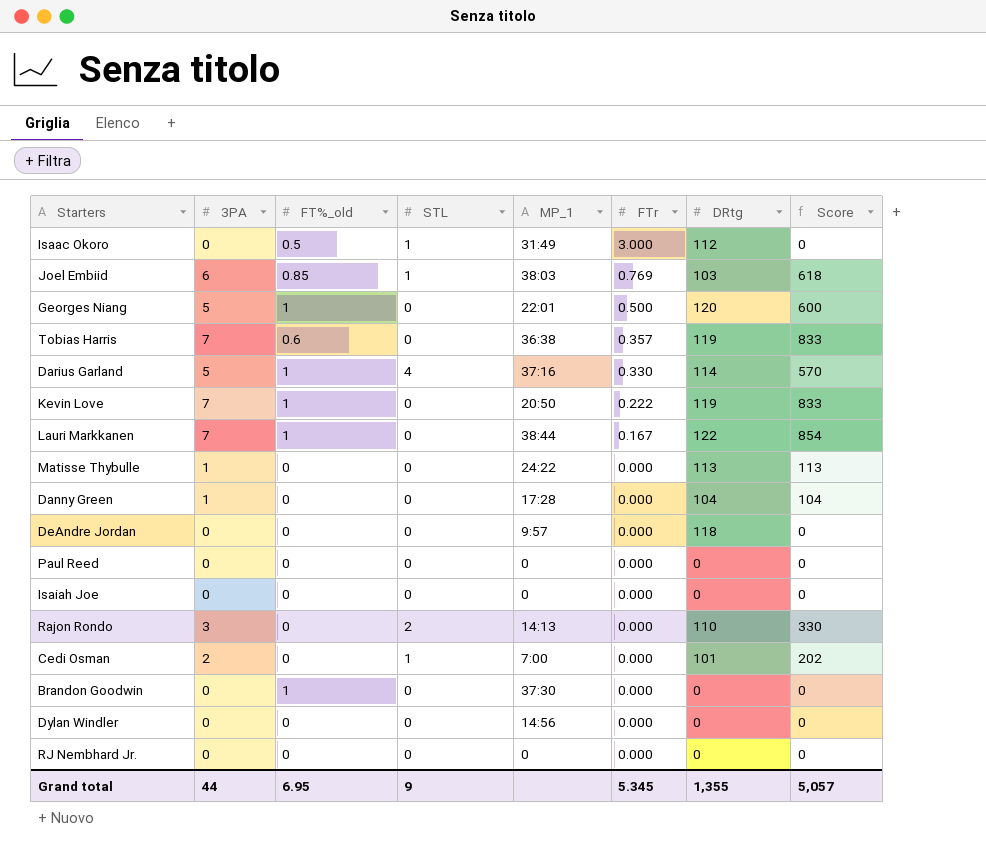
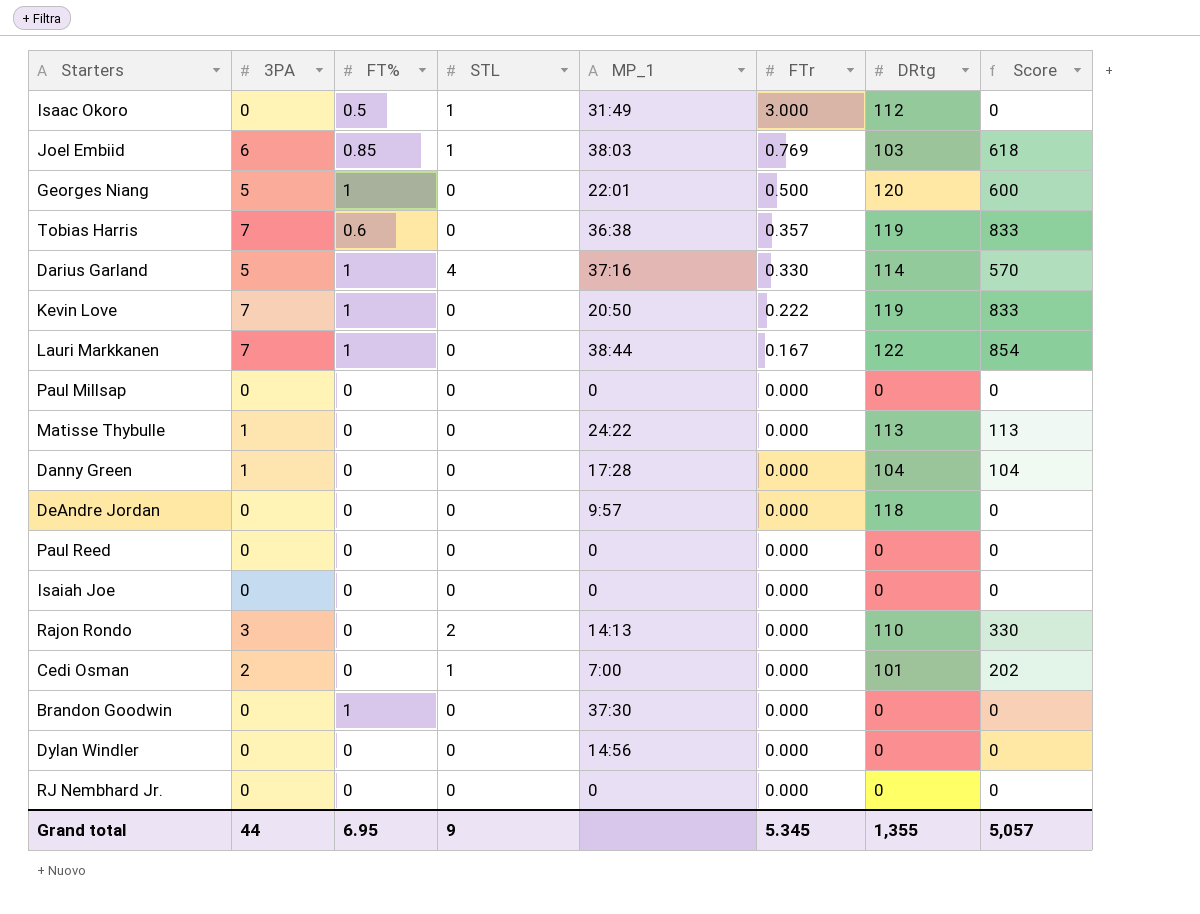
column name: FT%_old -> FT%
row Paul Millsap: none -> 0 | 0 | 0 | 0 | 0.000 | 0 | 0

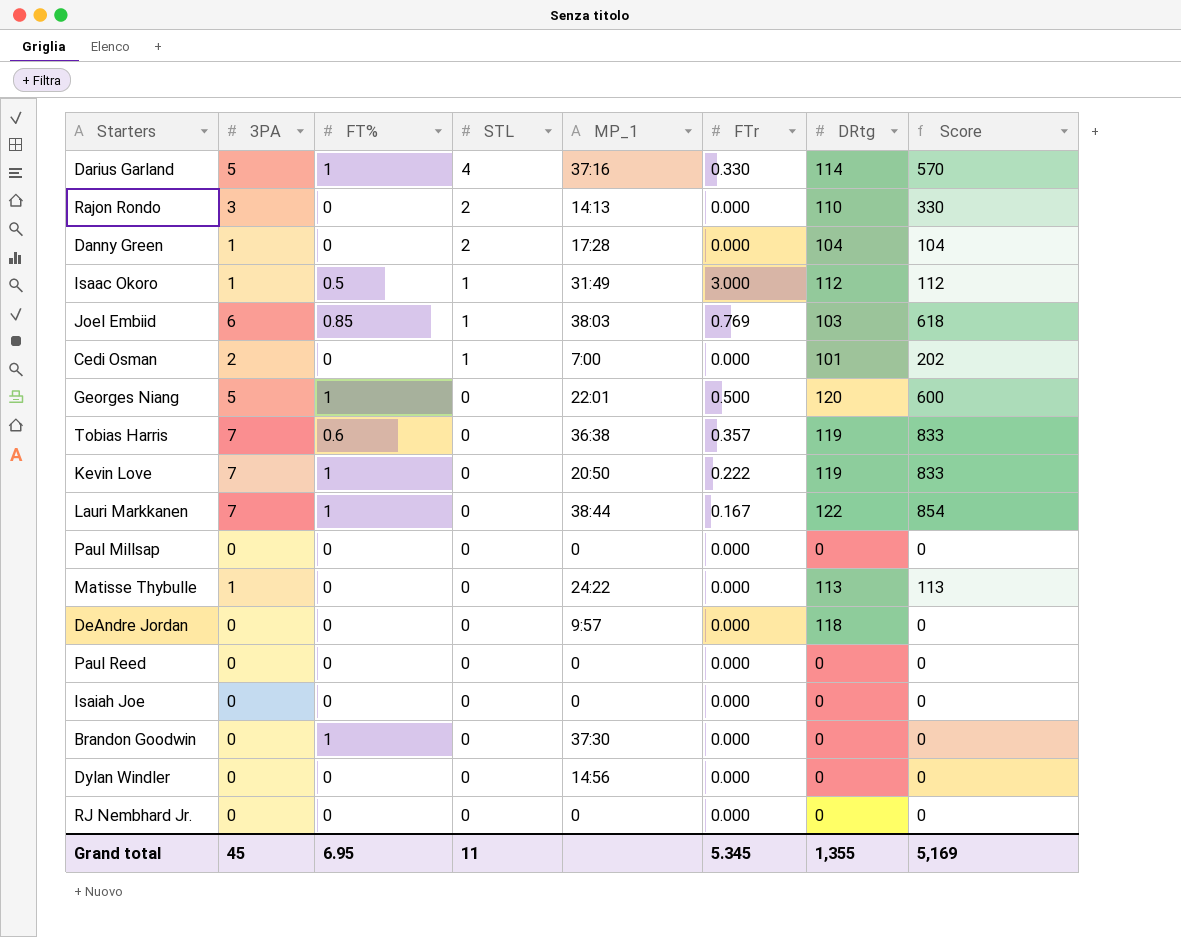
row order: FTr descending -> STL descending
Danny Green | STL: 0 -> 2
Isaac Okoro | 3PA: 0 -> 1
Isaac Okoro | Score: 0 -> 112
Grand total | 3PA: 44 -> 45
Grand total | STL: 9 -> 11
Grand total | Score: 5,057 -> 5,169

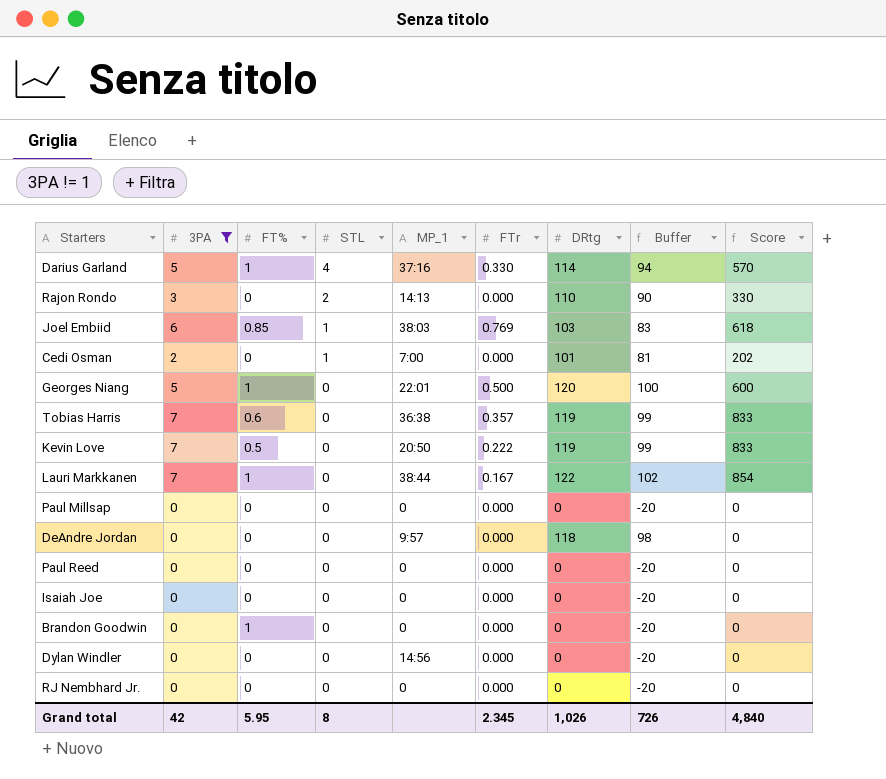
filter: none -> 3PA != 1
column Buffer | formula: none -> [DRtg] - 20
Kevin Love | FT%: 1 -> 0.5
Brandon Goodwin | MP_1: 37:30 -> 0
Grand total | 3PA: 45 -> 42
Grand total | FT%: 6.95 -> 5.95
Grand total | STL: 11 -> 8
Grand total | FTr: 5.345 -> 2.345
Grand total | DRtg: 1,355 -> 1,026
Grand total | Score: 5,169 -> 4,840

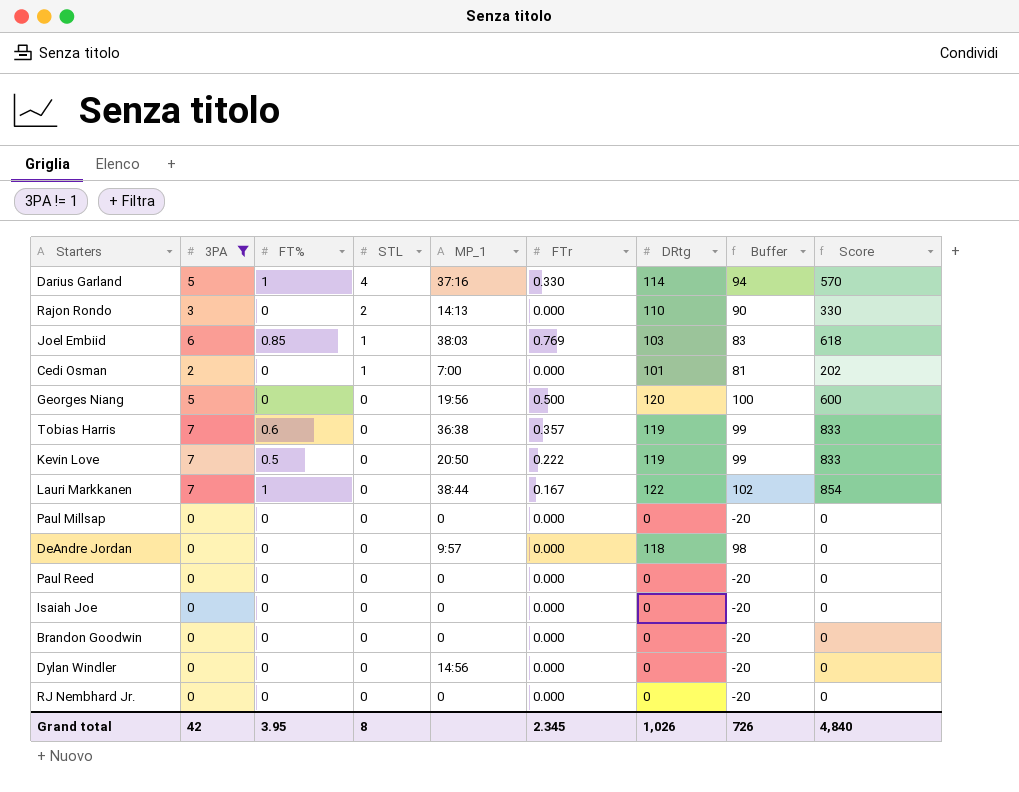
Georges Niang | FT%: 1 -> 0
Georges Niang | MP_1: 22:01 -> 19:56
Brandon Goodwin | FT%: 1 -> 0
Grand total | FT%: 5.95 -> 3.95

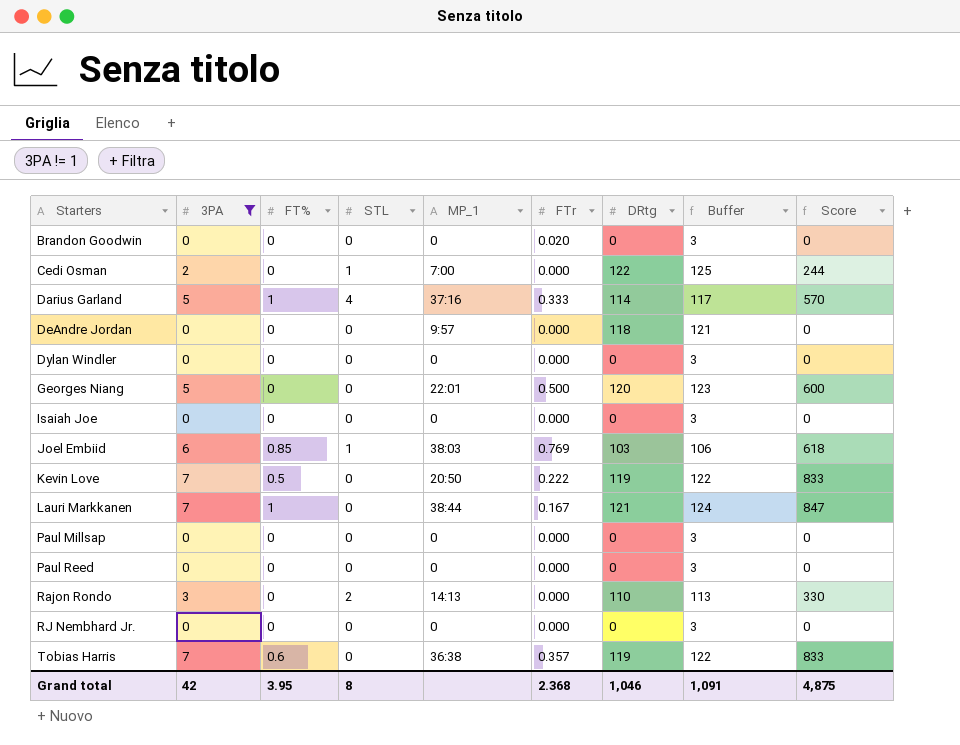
row order: STL descending -> Starters ascending
column Buffer | formula: [DRtg] - 20 -> [DRtg] + 3
Brandon Goodwin | FTr: 0.000 -> 0.020
Cedi Osman | DRtg: 101 -> 122
Cedi Osman | Score: 202 -> 244
Darius Garland | FTr: 0.330 -> 0.333
Dylan Windler | MP_1: 14:56 -> 0
Georges Niang | MP_1: 19:56 -> 22:01
Lauri Markkanen | DRtg: 122 -> 121
Lauri Markkanen | Score: 854 -> 847
Grand total | FTr: 2.345 -> 2.368
Grand total | DRtg: 1,026 -> 1,046
Grand total | Buffer: 726 -> 1,091
Grand total | Score: 4,840 -> 4,875

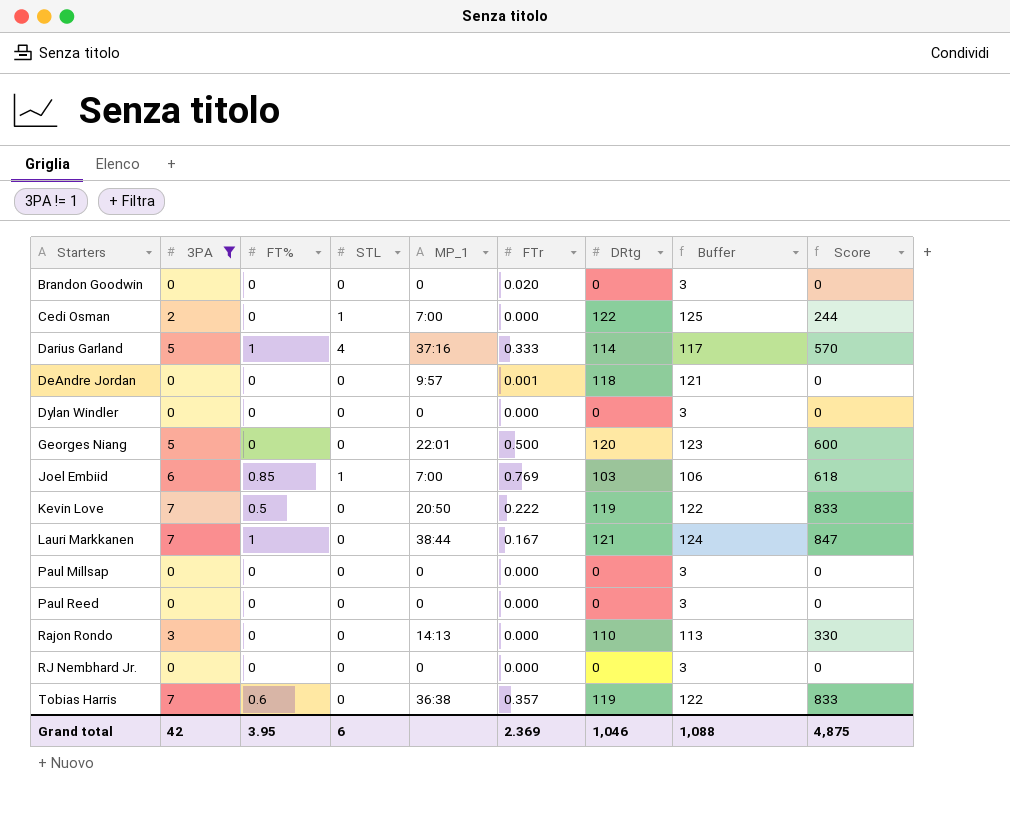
row Isaiah Joe: 0 | 0 | 0 | 0 | 0.000 | 0 | 3 | 0 -> none
DeAndre Jordan | FTr: 0.000 -> 0.001
Joel Embiid | MP_1: 38:03 -> 7:00
Rajon Rondo | STL: 2 -> 0
Grand total | STL: 8 -> 6
Grand total | FTr: 2.368 -> 2.369
Grand total | Buffer: 1,091 -> 1,088

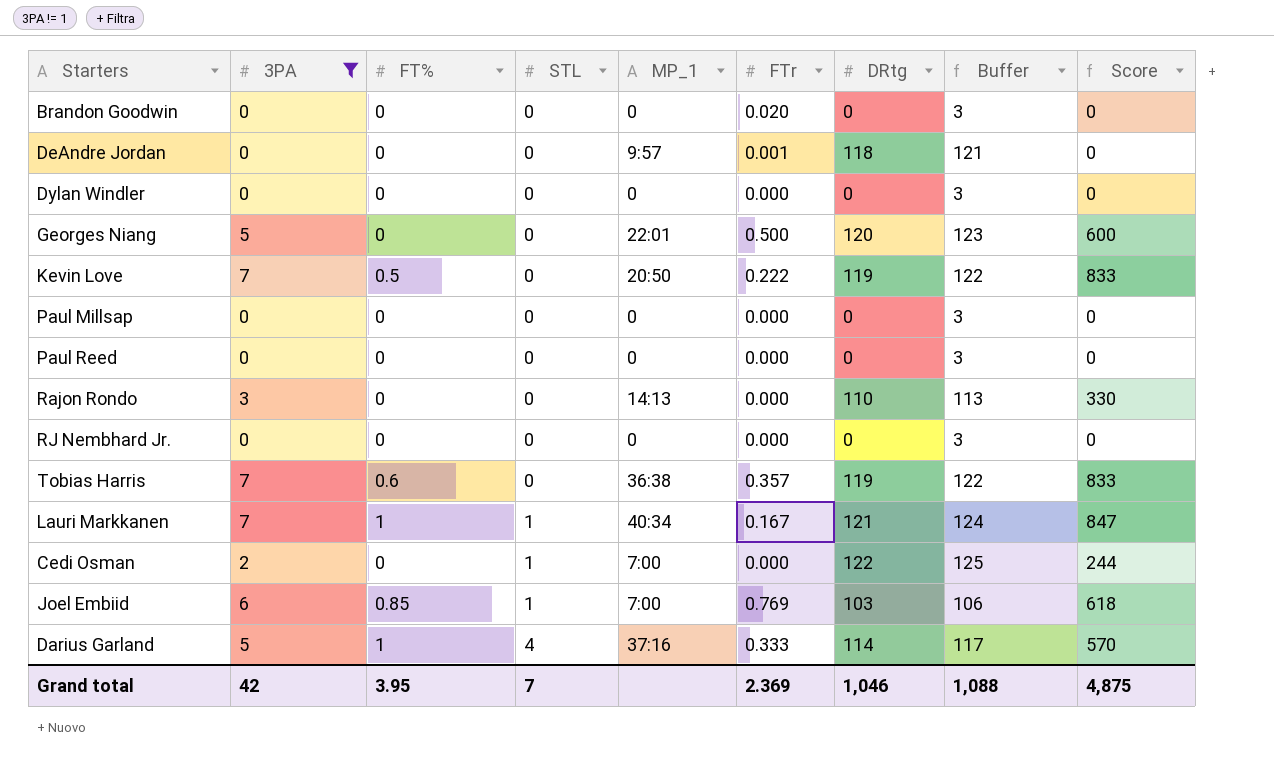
row order: Starters ascending -> STL ascending
Lauri Markkanen | STL: 0 -> 1
Lauri Markkanen | MP_1: 38:44 -> 40:34
Grand total | STL: 6 -> 7

